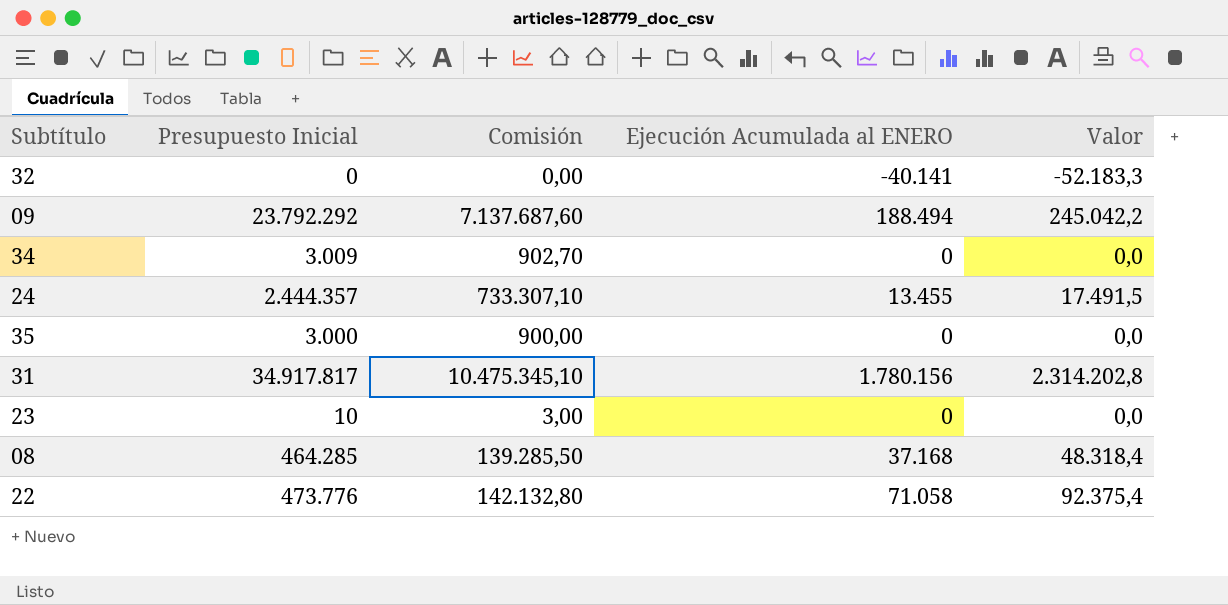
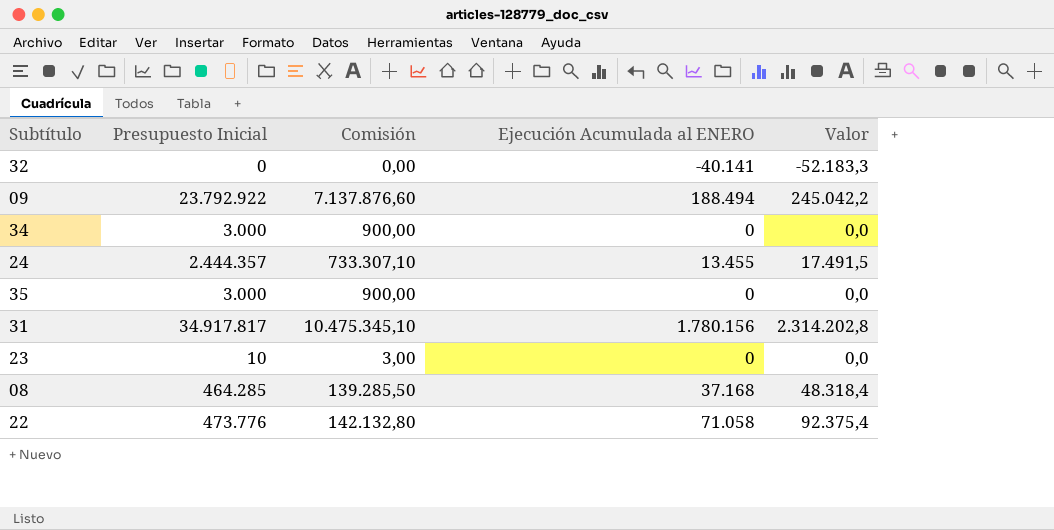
09 | Presupuesto Inicial: 23.792.292 -> 23.792.922
09 | Comisión: 7.137.687,60 -> 7.137.876,60
34 | Presupuesto Inicial: 3.009 -> 3.000
34 | Comisión: 902,70 -> 900,00

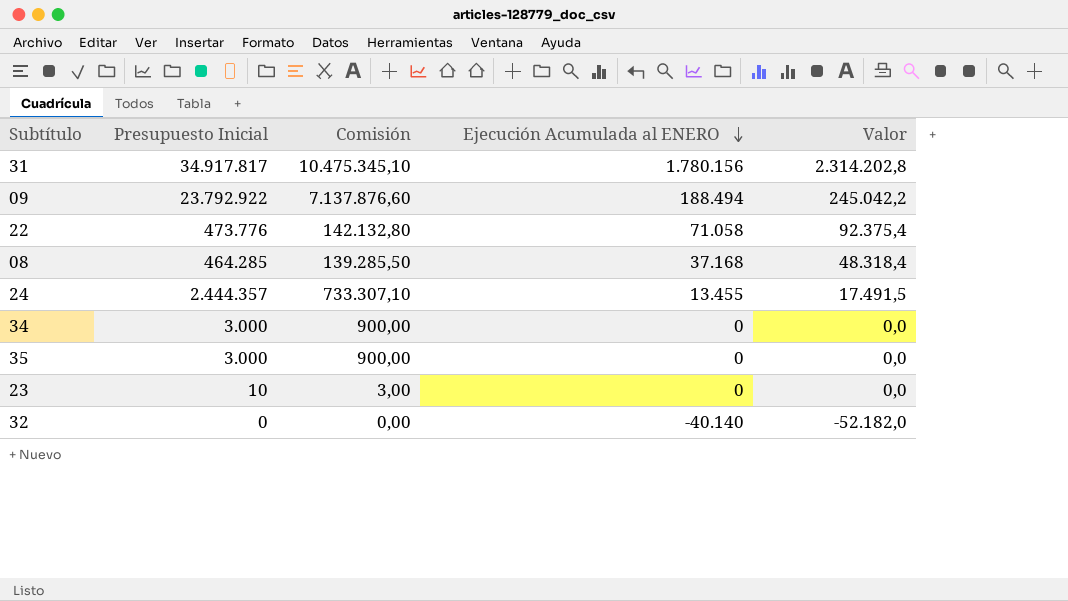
row order: none -> Ejecución Acumulada al ENERO descending
32 | Ejecución Acumulada al ENERO: -40.141 -> -40.140
32 | Valor: -52.183,3 -> -52.182,0

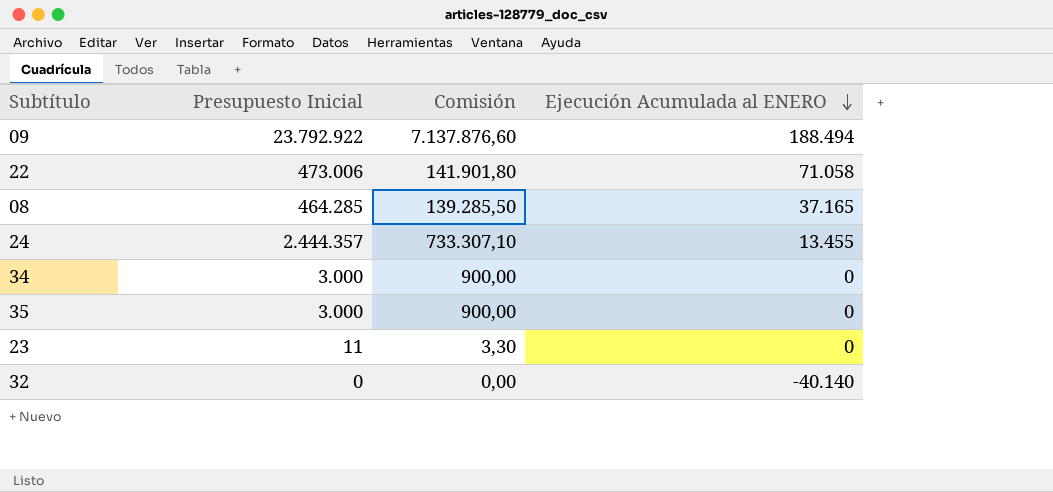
column Valor | formula: [Ejecución Acumulada al ENERO] * 1,3 -> none
row 31: 34.917.817 | 10.475.345,10 | 1.780.156 | 2.314.202,8 -> none
22 | Presupuesto Inicial: 473.776 -> 473.006
22 | Comisión: 142.132,80 -> 141.901,80
08 | Ejecución Acumulada al ENERO: 37.168 -> 37.165
23 | Presupuesto Inicial: 10 -> 11
23 | Comisión: 3,00 -> 3,30

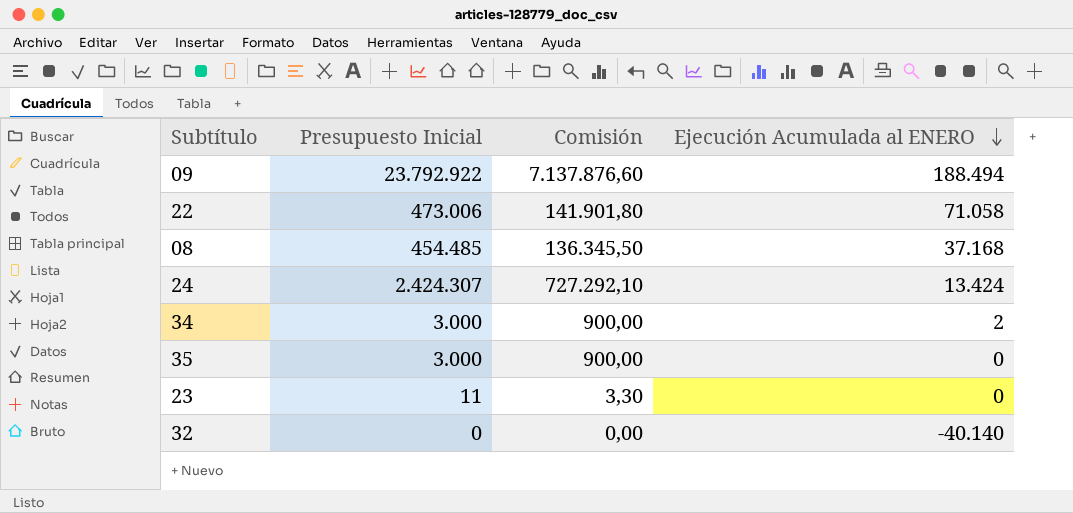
08 | Presupuesto Inicial: 464.285 -> 454.485
08 | Comisión: 139.285,50 -> 136.345,50
08 | Ejecución Acumulada al ENERO: 37.165 -> 37.168
24 | Presupuesto Inicial: 2.444.357 -> 2.424.307
24 | Comisión: 733.307,10 -> 727.292,10
24 | Ejecución Acumulada al ENERO: 13.455 -> 13.424
34 | Ejecución Acumulada al ENERO: 0 -> 2

